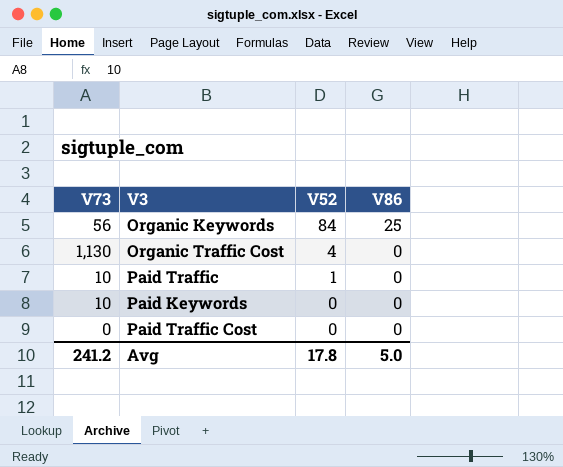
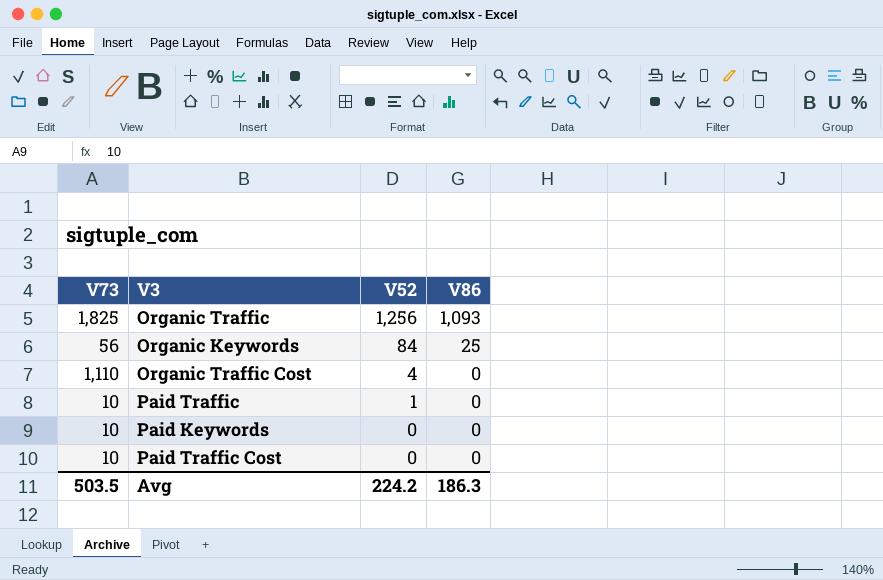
row Organic Traffic: none -> 1,825 | 1,256 | 1,093
Organic Traffic Cost | V73: 1,130 -> 1,110
Paid Traffic Cost | V73: 0 -> 10
Avg | V73: 241.2 -> 503.5
Avg | V52: 17.8 -> 224.2
Avg | V86: 5.0 -> 186.3

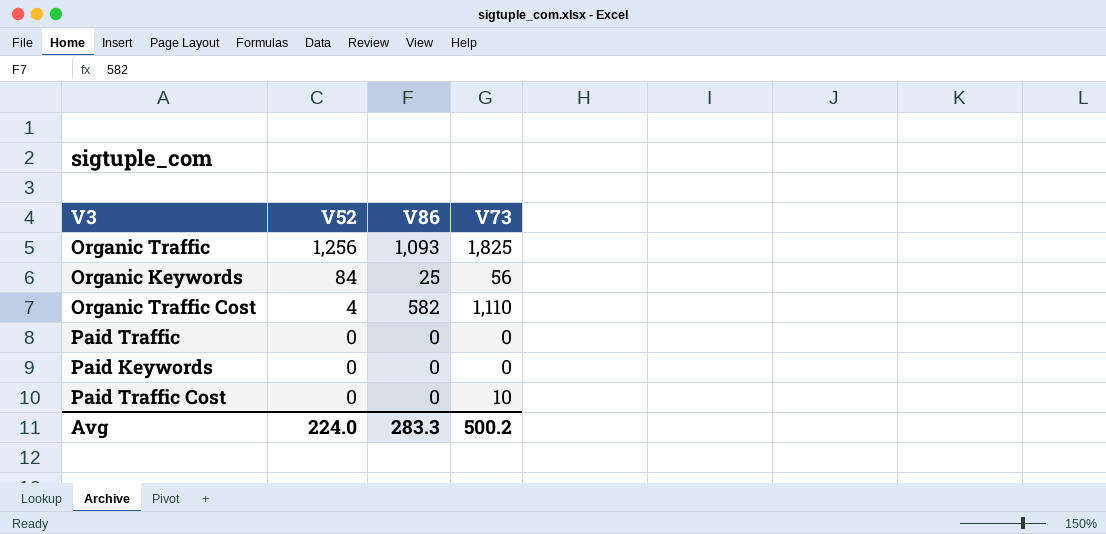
column V73 | position: 1 -> 4
Organic Traffic Cost | V86: 0 -> 582
Paid Traffic | V52: 1 -> 0
Paid Traffic | V73: 10 -> 0
Paid Keywords | V73: 10 -> 0
Avg | V52: 224.2 -> 224.0
Avg | V86: 186.3 -> 283.3
Avg | V73: 503.5 -> 500.2

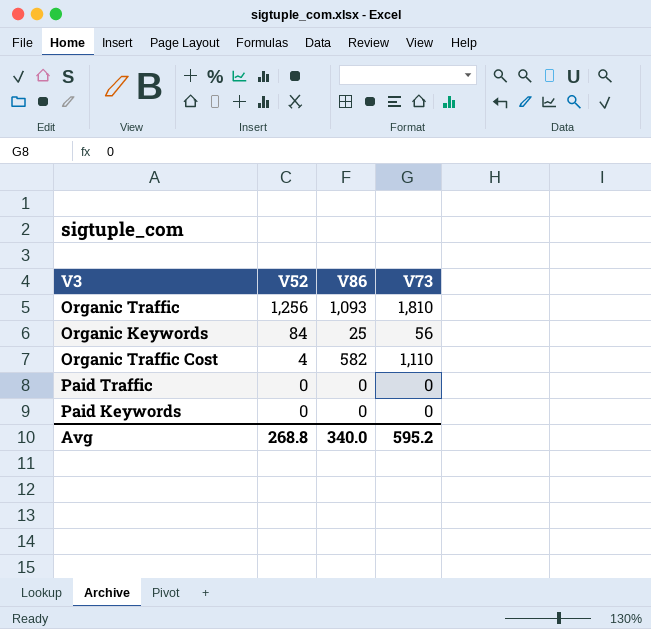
row Paid Traffic Cost: 0 | 0 | 10 -> none
Organic Traffic | V73: 1,825 -> 1,810
Avg | V52: 224.0 -> 268.8
Avg | V86: 283.3 -> 340.0
Avg | V73: 500.2 -> 595.2

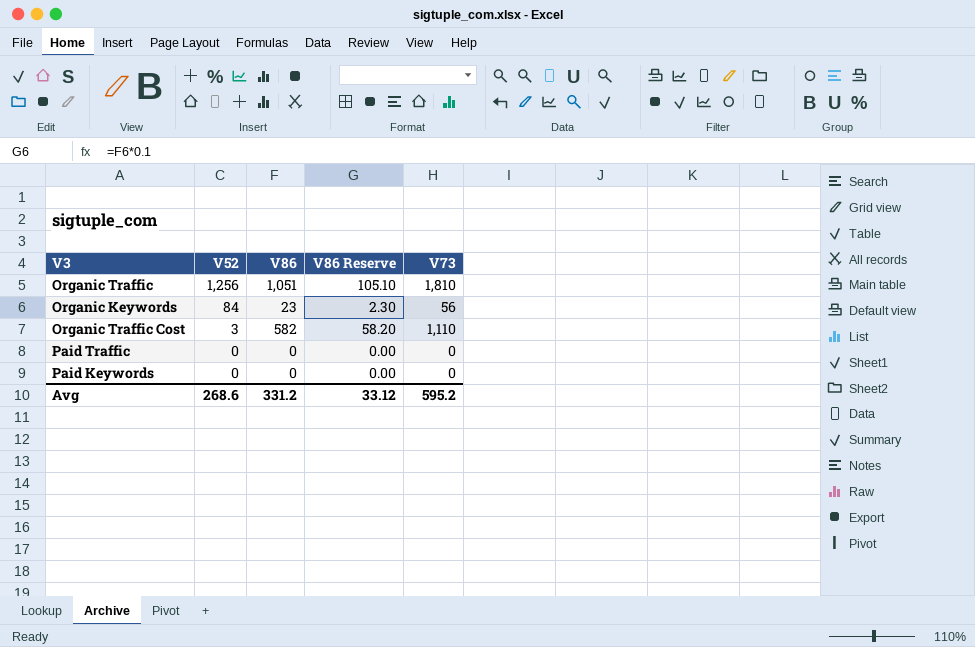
column V86 Reserve | formula: none -> [V86] * 0.1
Organic Traffic | V86: 1,093 -> 1,051
Organic Keywords | V86: 25 -> 23
Organic Traffic Cost | V52: 4 -> 3
Avg | V52: 268.8 -> 268.6
Avg | V86: 340.0 -> 331.2

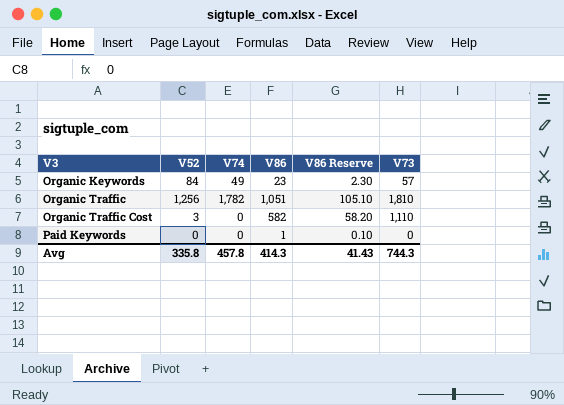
row order: V52 descending -> V3 ascending
column V74 | position: none -> 3
row Paid Traffic: 0 | 0 | 0.00 | 0 -> none
Organic Keywords | V73: 56 -> 57
Paid Keywords | V86: 0 -> 1
Paid Keywords | V86 Reserve: 0.00 -> 0.10
Avg | V52: 268.6 -> 335.8
Avg | V86: 331.2 -> 414.3
Avg | V86 Reserve: 33.12 -> 41.43
Avg | V73: 595.2 -> 744.3

